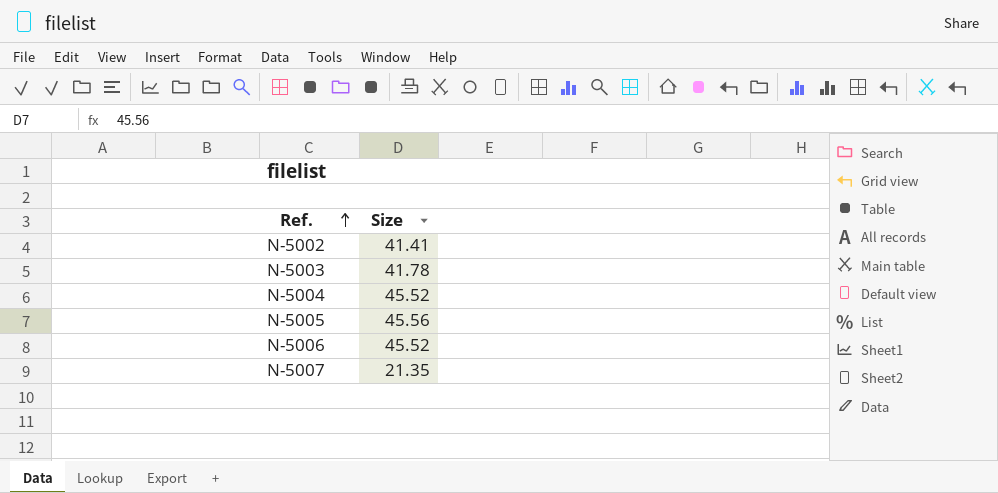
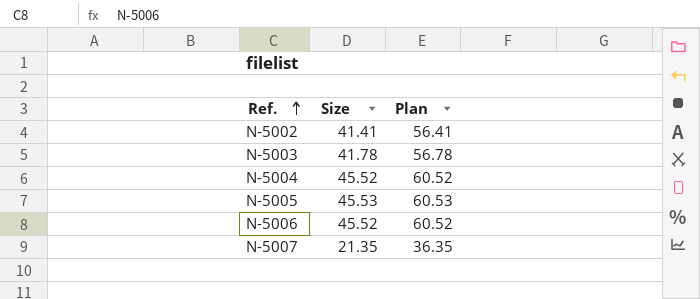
column Plan | formula: none -> [Size] + 15
N-5005 | Size: 45.56 -> 45.53

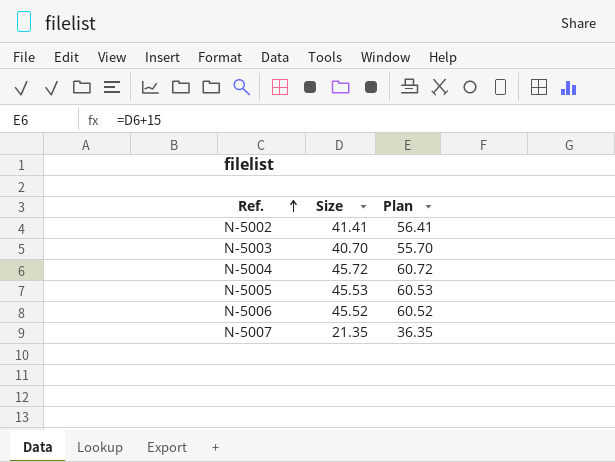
N-5003 | Size: 41.78 -> 40.70
N-5003 | Plan: 56.78 -> 55.70
N-5004 | Size: 45.52 -> 45.72
N-5004 | Plan: 60.52 -> 60.72

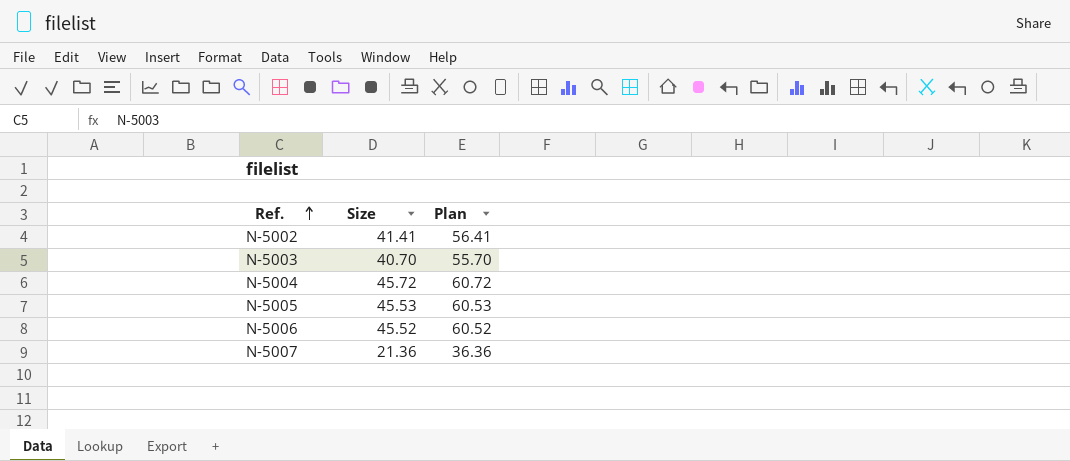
N-5007 | Size: 21.35 -> 21.36
N-5007 | Plan: 36.35 -> 36.36

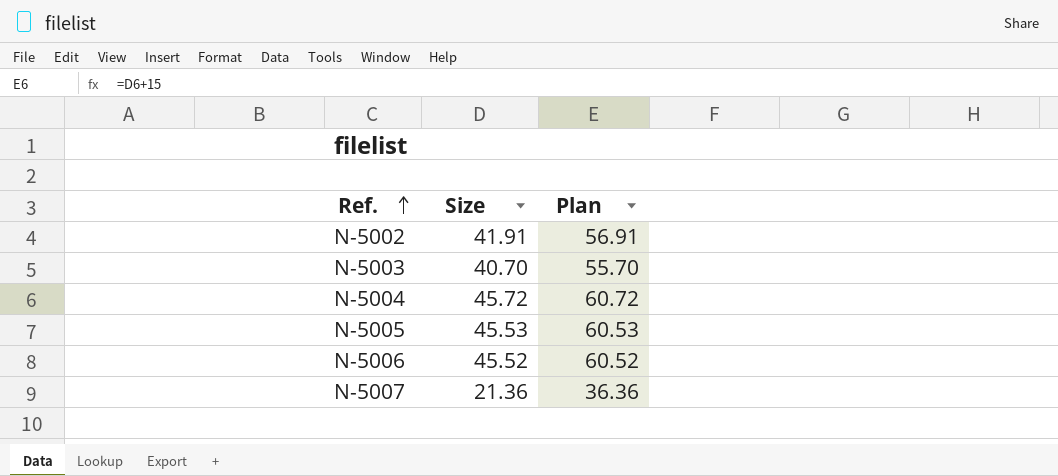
N-5002 | Size: 41.41 -> 41.91
N-5002 | Plan: 56.41 -> 56.91

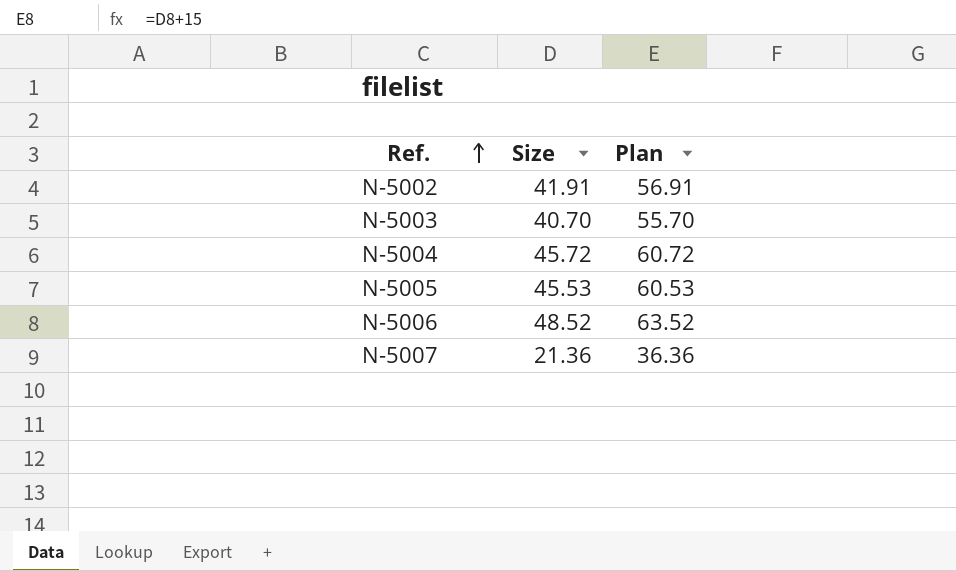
N-5006 | Size: 45.52 -> 48.52
N-5006 | Plan: 60.52 -> 63.52

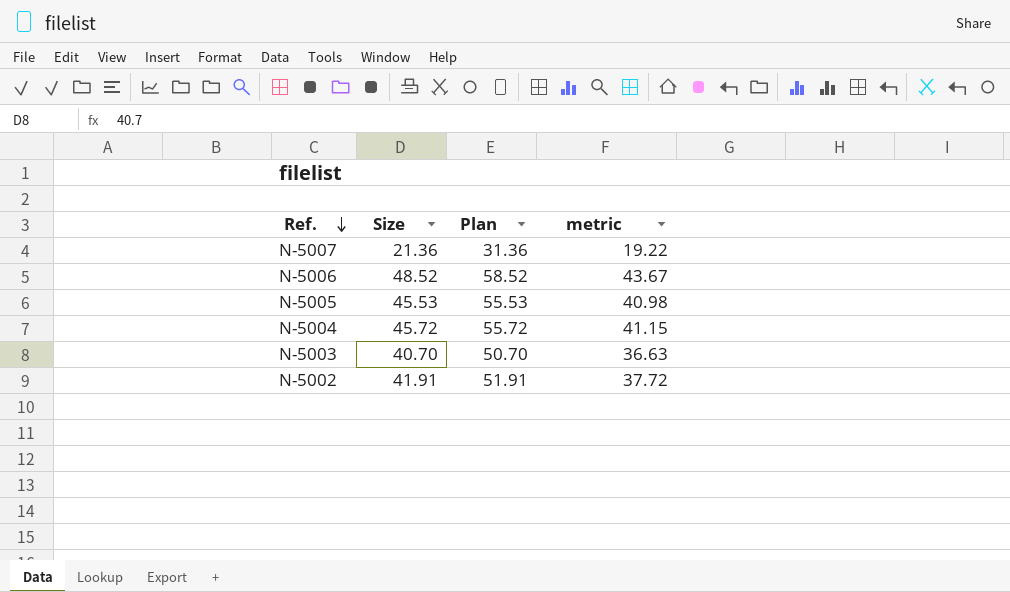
row order: Ref. ascending -> Ref. descending
column Plan | formula: [Size] + 15 -> [Size] + 10
column metric | formula: none -> [Size] * 0.9

